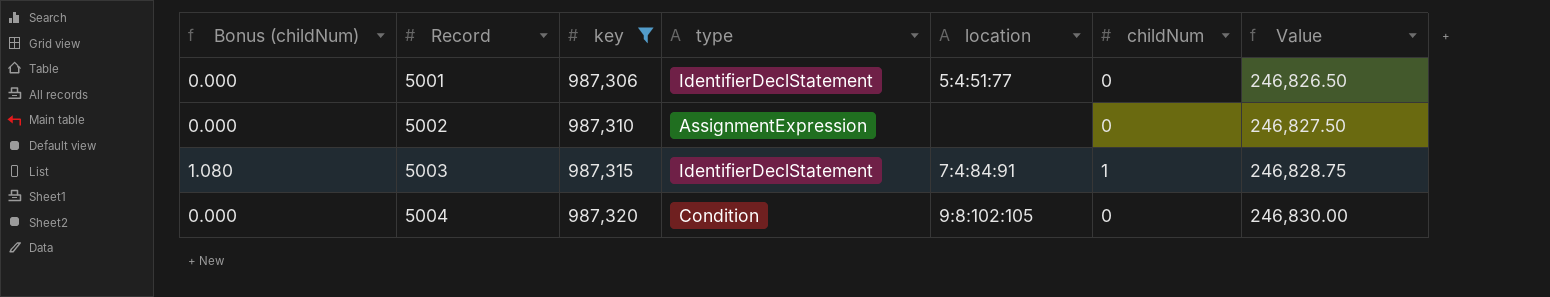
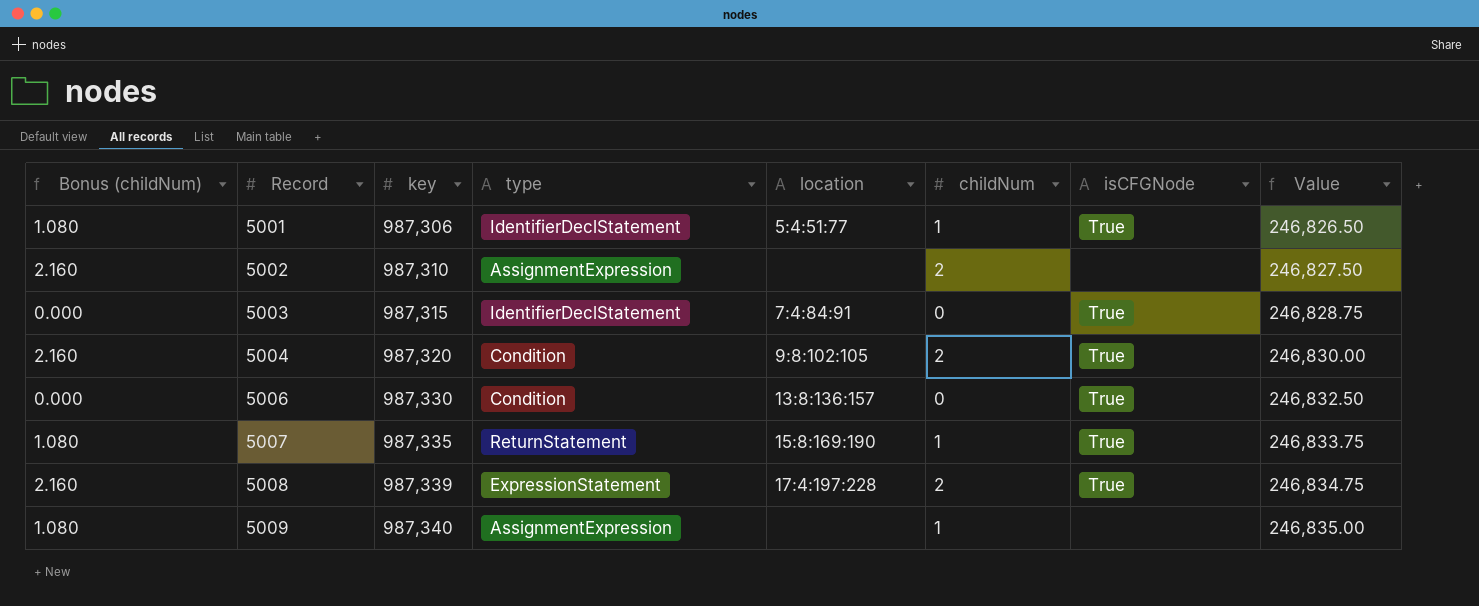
filter: key <= 987,320 -> none
column isCFGNode | position: none -> 7
5001 | Bonus (childNum): 0.000 -> 1.080
5001 | childNum: 0 -> 1
5002 | Bonus (childNum): 0.000 -> 2.160
5002 | childNum: 0 -> 2
5003 | Bonus (childNum): 1.080 -> 0.000
5003 | childNum: 1 -> 0
5004 | Bonus (childNum): 0.000 -> 2.160
5004 | childNum: 0 -> 2

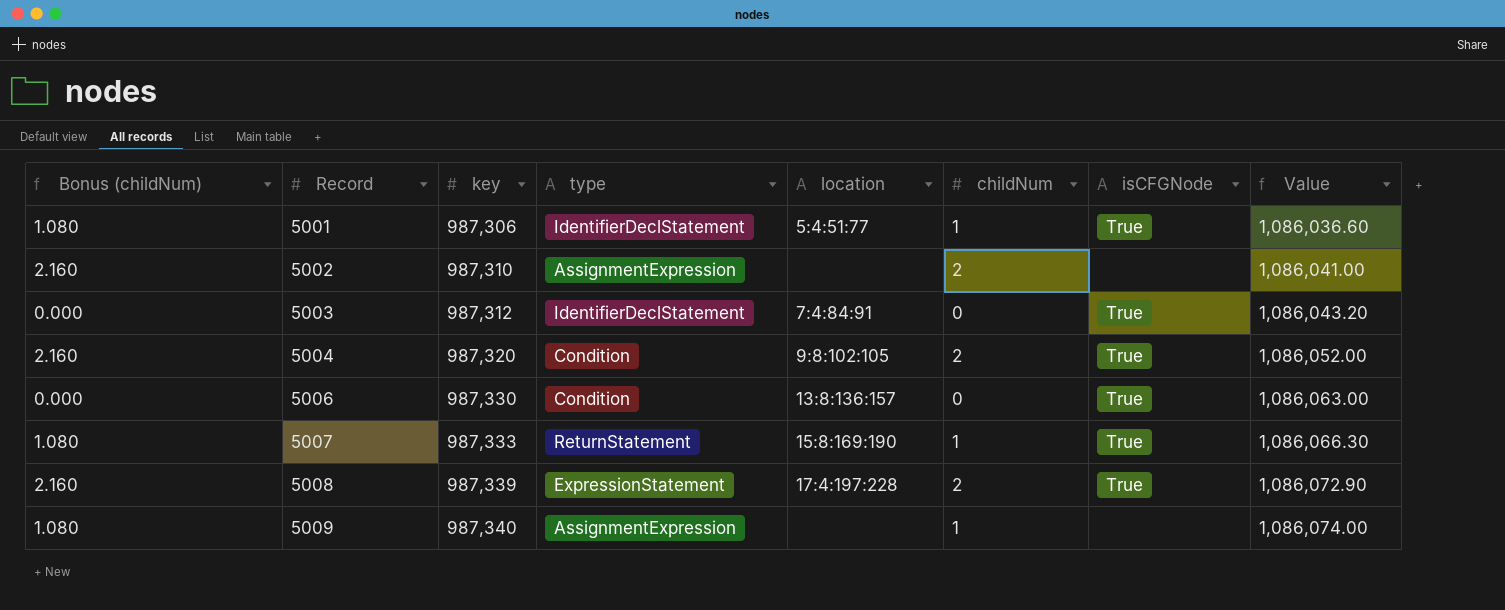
column Value | formula: [key] * 0.25 -> [key] * 1.1
5003 | key: 987,315 -> 987,312
5007 | key: 987,335 -> 987,333

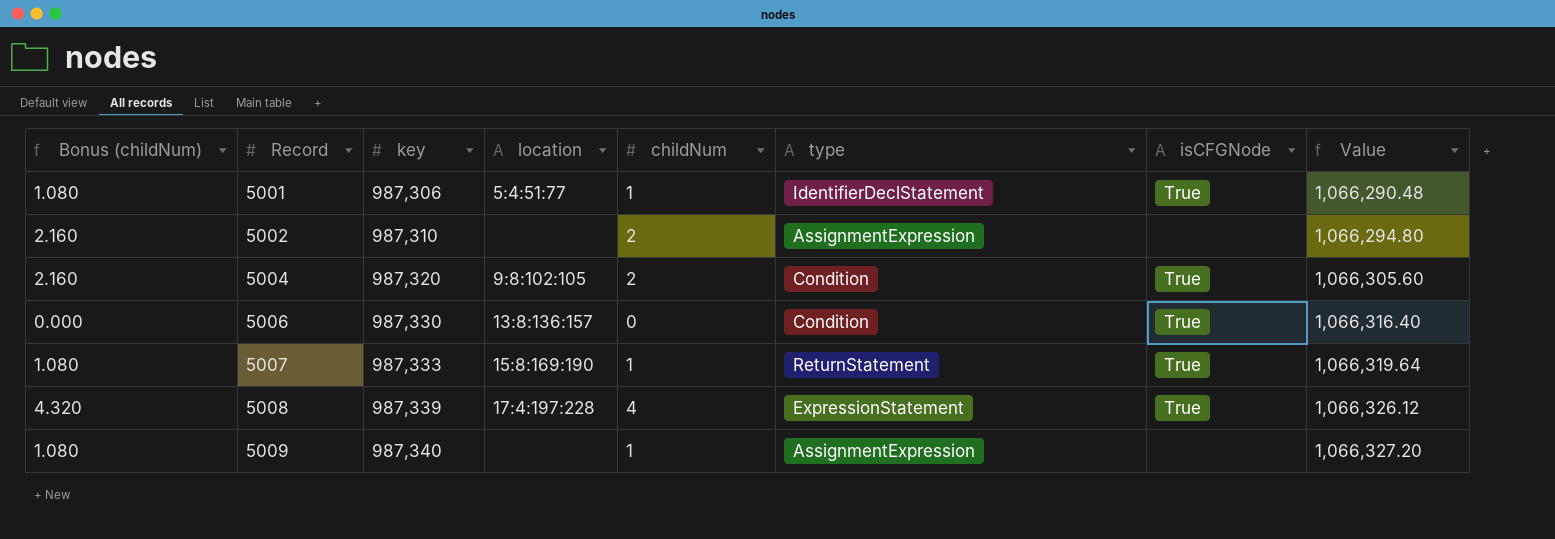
column type | position: 4 -> 6
column Value | formula: [key] * 1.1 -> [key] * 1.08
row 5003: 0.000 | 987,312 | IdentifierDeclStatement | 7:4:84:91 | 0 | True | 1,086,043.20 -> none
5008 | Bonus (childNum): 2.160 -> 4.320
5008 | childNum: 2 -> 4

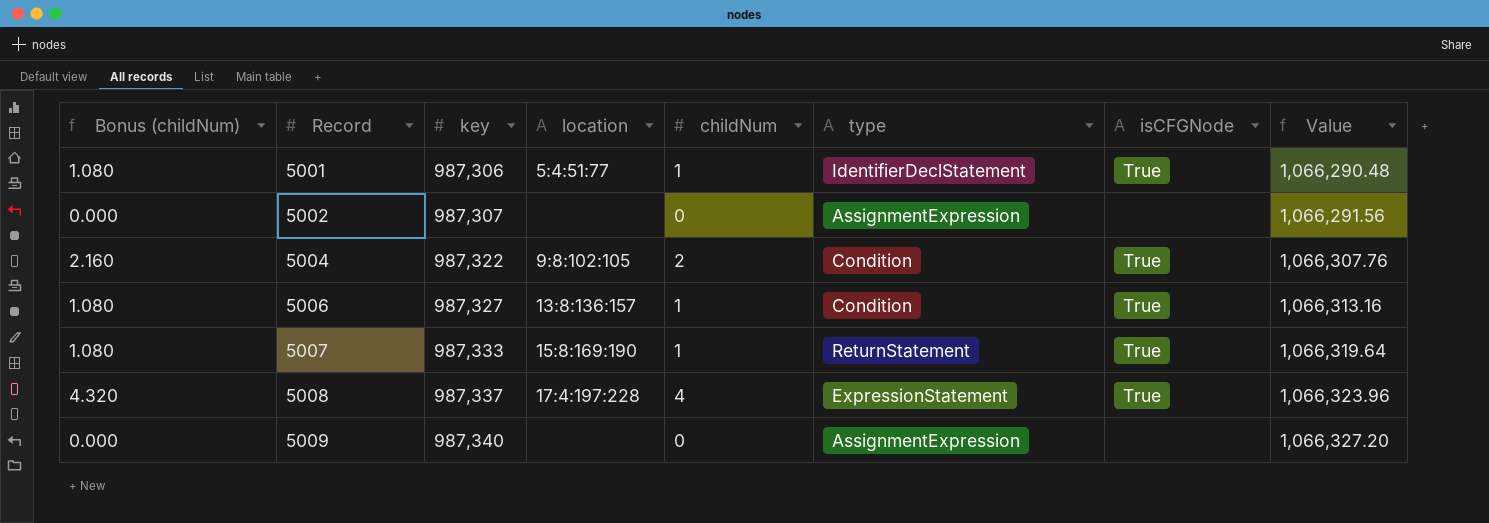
5002 | Bonus (childNum): 2.160 -> 0.000
5002 | key: 987,310 -> 987,307
5002 | childNum: 2 -> 0
5002 | Value: 1,066,294.80 -> 1,066,291.56
5004 | key: 987,320 -> 987,322
5004 | Value: 1,066,305.60 -> 1,066,307.76
5006 | Bonus (childNum): 0.000 -> 1.080
5006 | key: 987,330 -> 987,327
5006 | childNum: 0 -> 1
5006 | Value: 1,066,316.40 -> 1,066,313.16
5008 | key: 987,339 -> 987,337
5008 | Value: 1,066,326.12 -> 1,066,323.96
5009 | Bonus (childNum): 1.080 -> 0.000
5009 | childNum: 1 -> 0

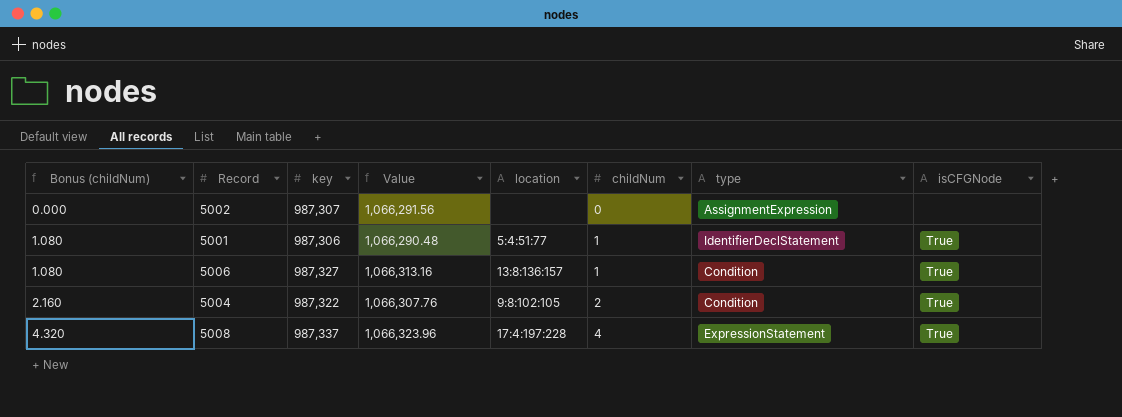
row order: Record ascending -> Bonus (childNum) ascending
column Value | position: 8 -> 4
row 5007: 1.080 | 987,333 | 15:8:169:190 | 1 | ReturnStatement | True | 1,066,319.64 -> none
row 5009: 0.000 | 987,340 | none | 0 | AssignmentExpression | none | 1,066,327.20 -> none

